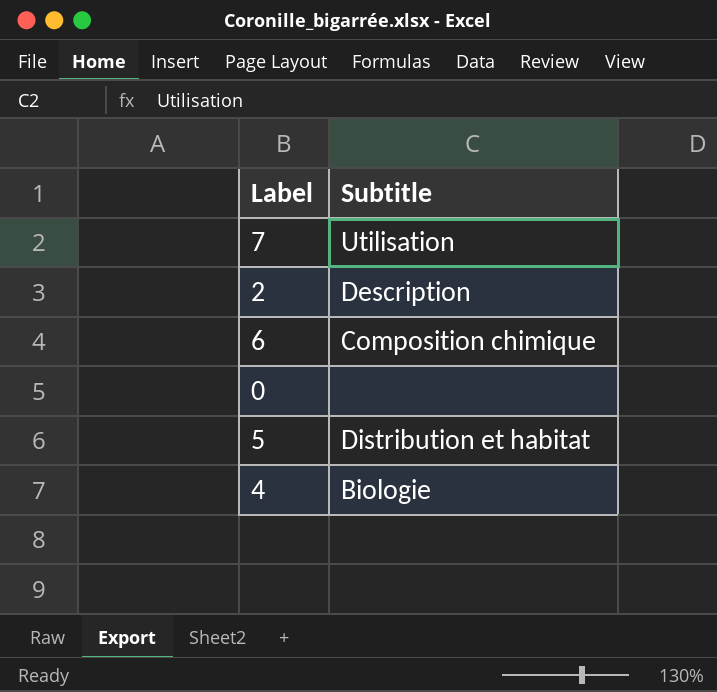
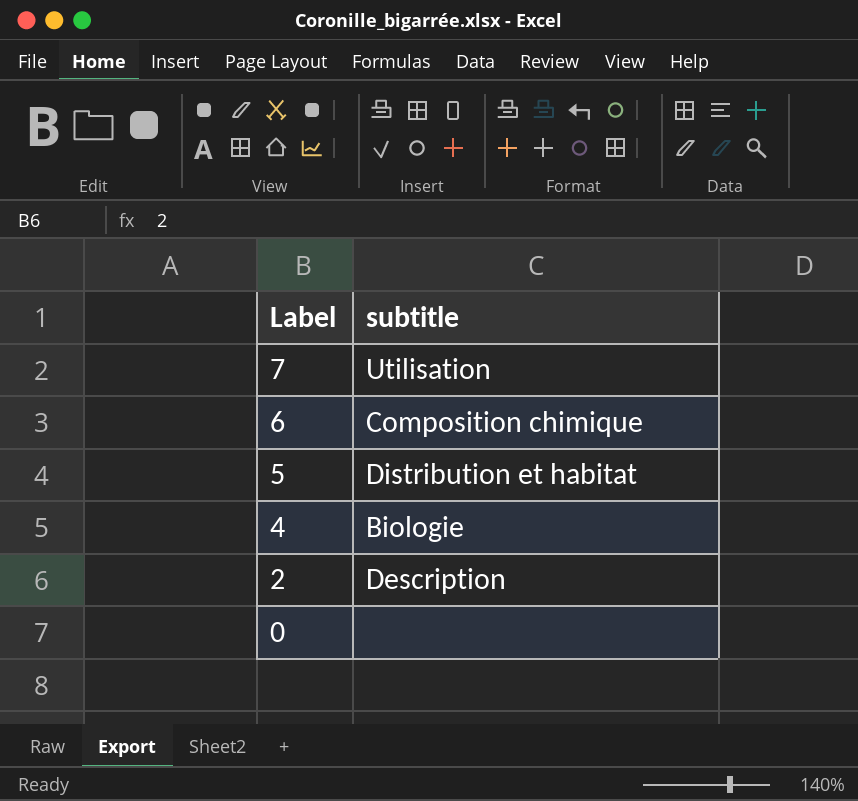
row order: none -> Label descending
column name: Subtitle -> subtitle

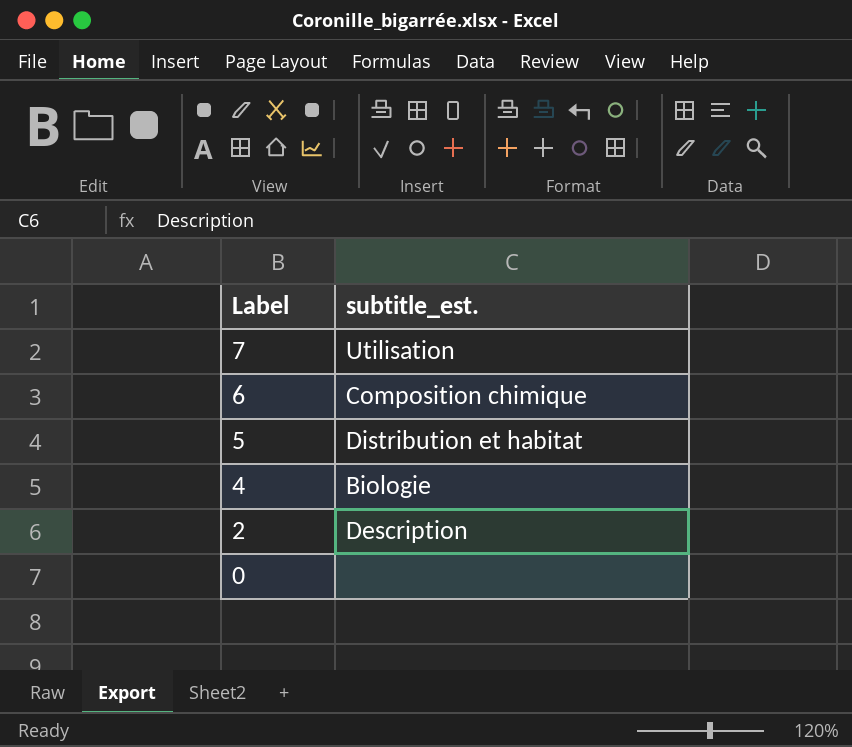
column name: subtitle -> subtitle_est.

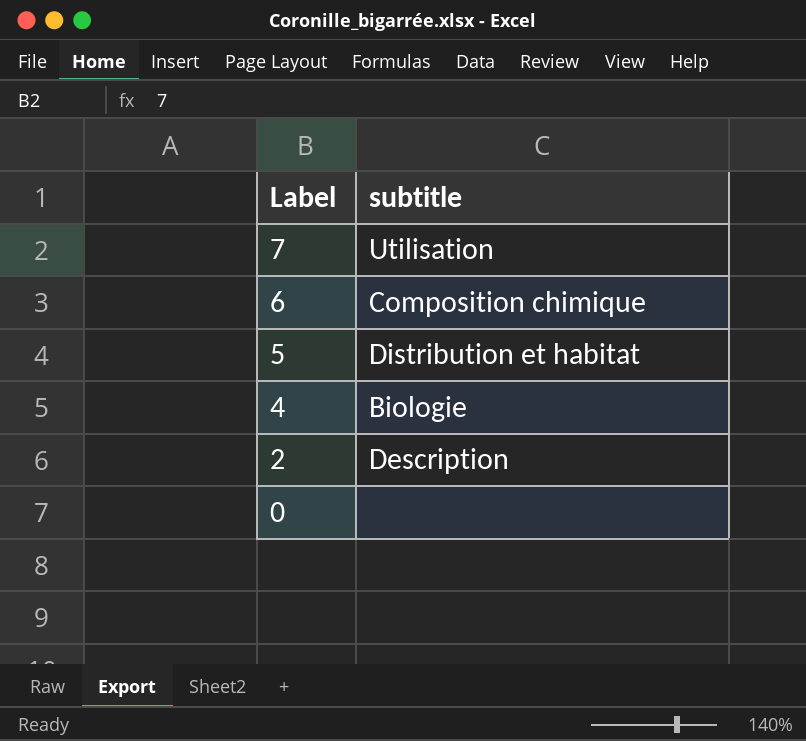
column name: subtitle_est. -> subtitle

